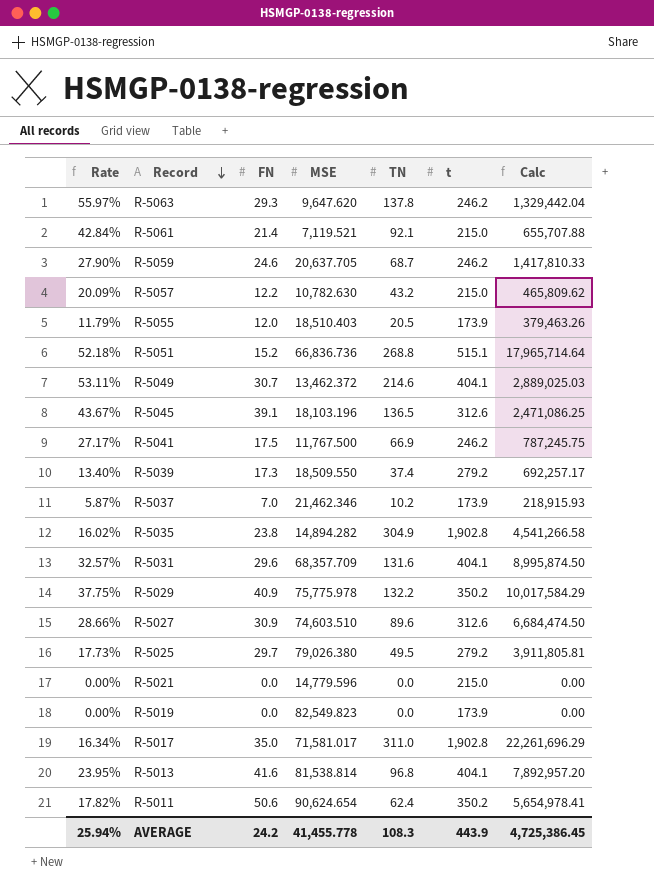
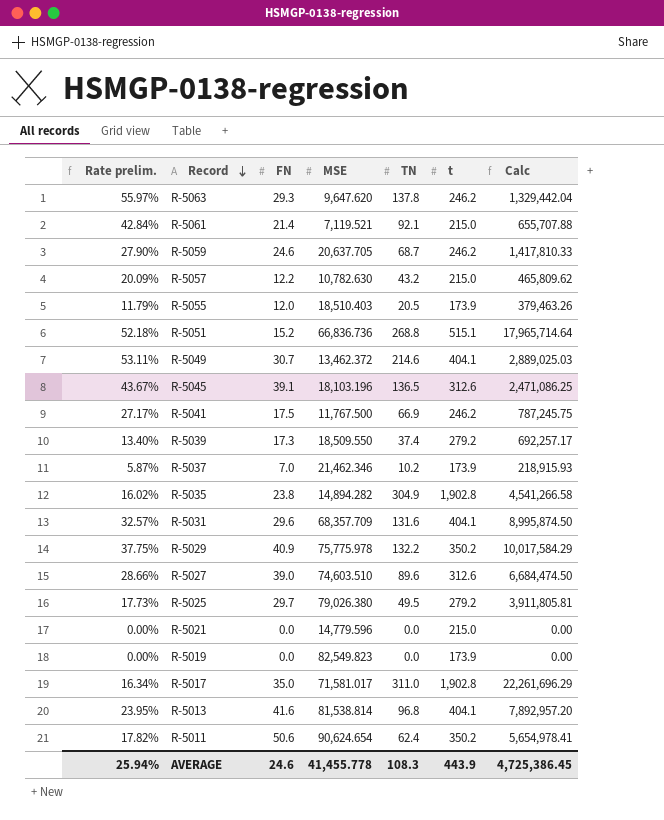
column name: Rate -> Rate prelim.
R-5027 | FN: 30.9 -> 39.0
AVERAGE | FN: 24.2 -> 24.6

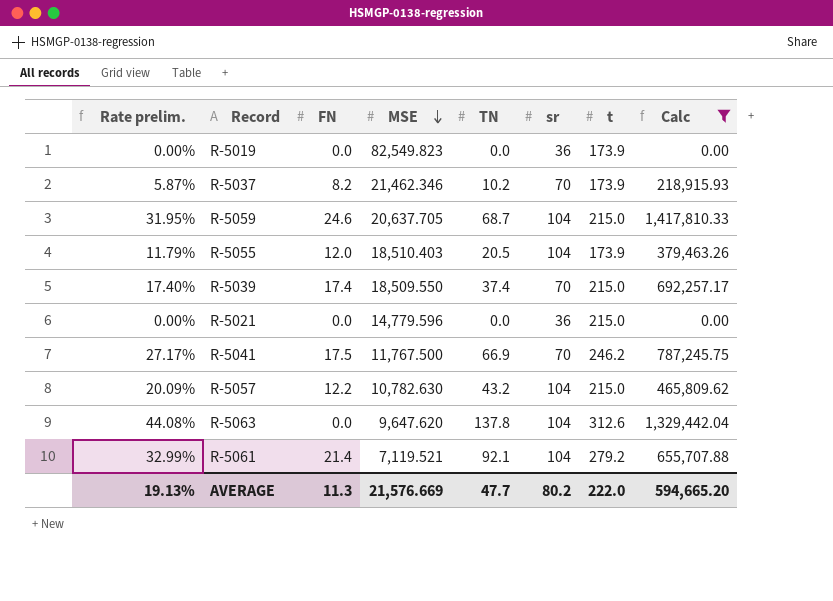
filter: none -> Calc <= 1,417,810.33
row order: Record descending -> MSE descending
column sr | position: none -> 6
R-5037 | FN: 7.0 -> 8.2
R-5059 | Rate prelim.: 27.90% -> 31.95%
R-5059 | t: 246.2 -> 215.0
R-5039 | Rate prelim.: 13.40% -> 17.40%
R-5039 | FN: 17.3 -> 17.4
R-5039 | t: 279.2 -> 215.0
R-5063 | Rate prelim.: 55.97% -> 44.08%
R-5063 | FN: 29.3 -> 0.0
R-5063 | t: 246.2 -> 312.6
R-5061 | Rate prelim.: 42.84% -> 32.99%
R-5061 | t: 215.0 -> 279.2
AVERAGE | Rate prelim.: 25.94% -> 19.13%
AVERAGE | FN: 24.6 -> 11.3
AVERAGE | MSE: 41,455.778 -> 21,576.669
AVERAGE | TN: 108.3 -> 47.7
AVERAGE | t: 443.9 -> 222.0
AVERAGE | Calc: 4,725,386.45 -> 594,665.20

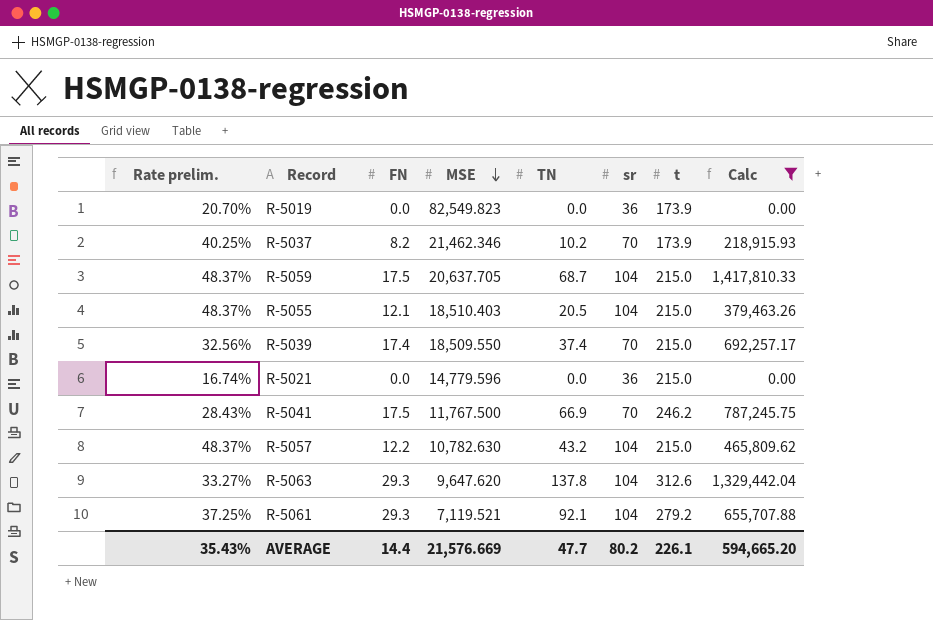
column Rate prelim. | formula: [TN] / [t] -> [sr] / [t]
R-5059 | FN: 24.6 -> 17.5
R-5055 | FN: 12.0 -> 12.1
R-5055 | t: 173.9 -> 215.0
R-5063 | FN: 0.0 -> 29.3
R-5061 | FN: 21.4 -> 29.3
AVERAGE | Rate prelim.: 19.13% -> 35.43%
AVERAGE | FN: 11.3 -> 14.4
AVERAGE | t: 222.0 -> 226.1

